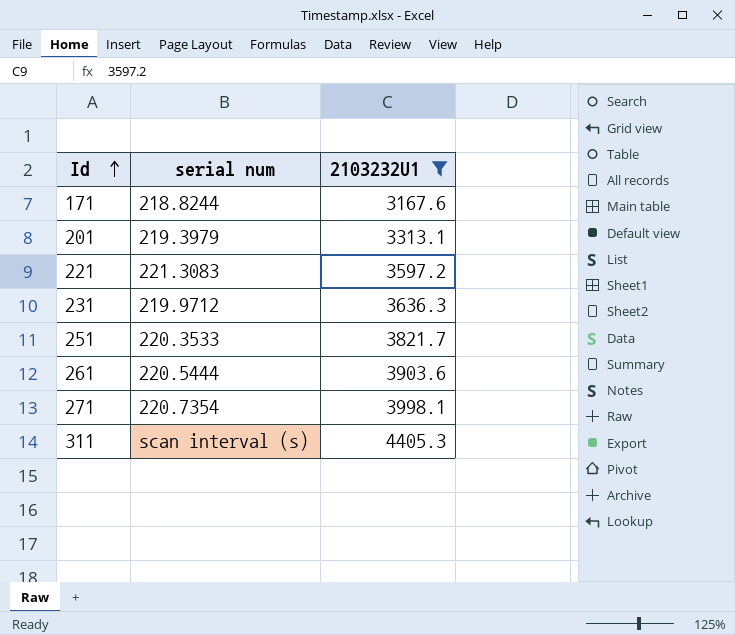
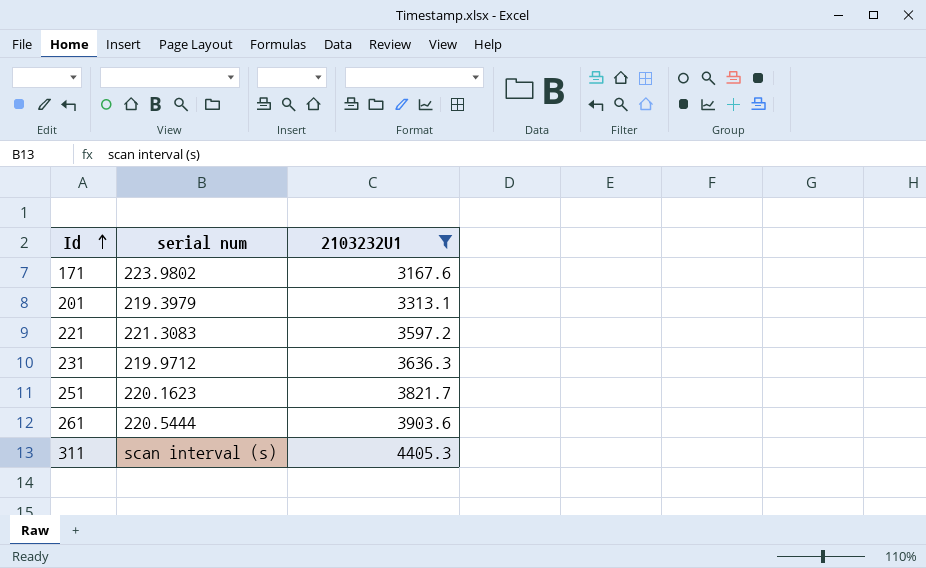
row 271: 220.7354 | 3998.1 -> none
171 | serial num: 218.8244 -> 223.9802
251 | serial num: 220.3533 -> 220.1623

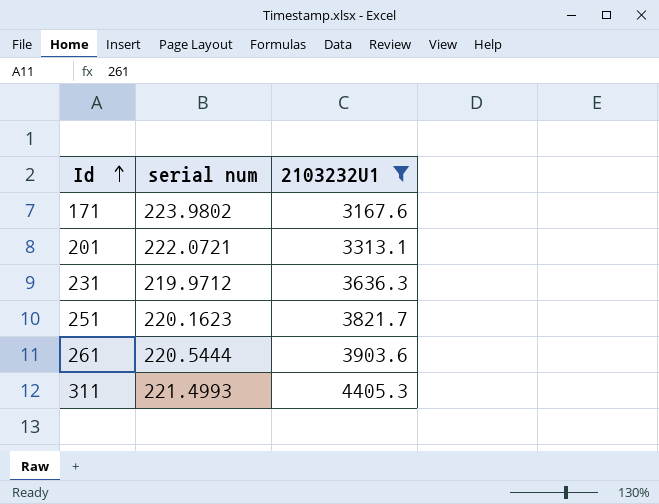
row 221: 221.3083 | 3597.2 -> none
201 | serial num: 219.3979 -> 222.0721
311 | serial num: scan interval (s) -> 221.4993

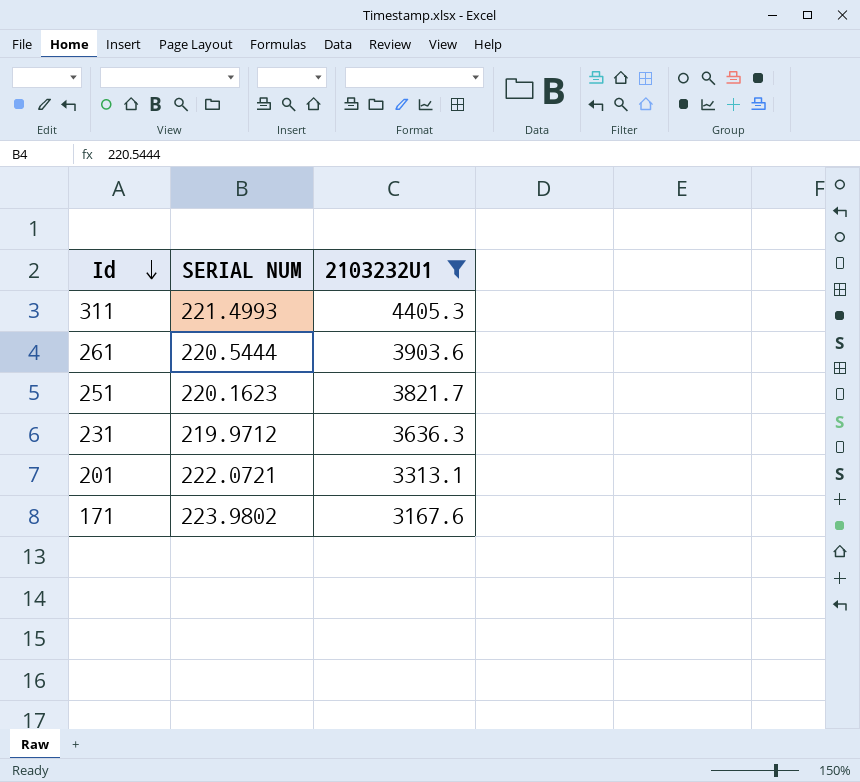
row order: Id ascending -> Id descending
column name: serial num -> SERIAL NUM

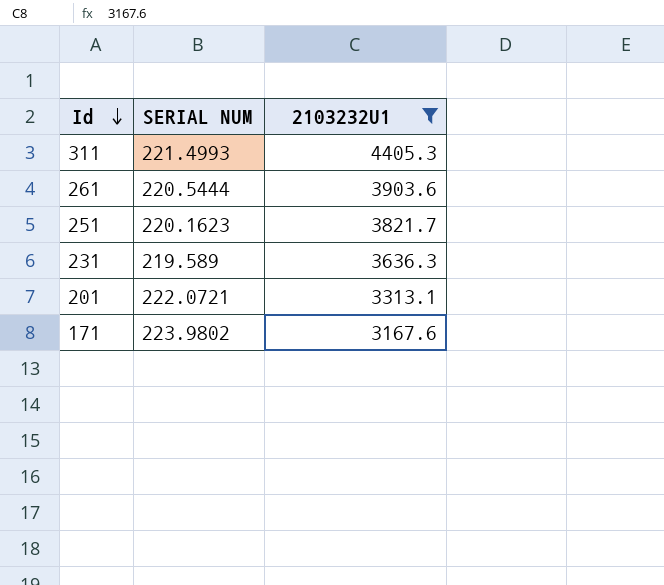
231 | SERIAL NUM: 219.9712 -> 219.589

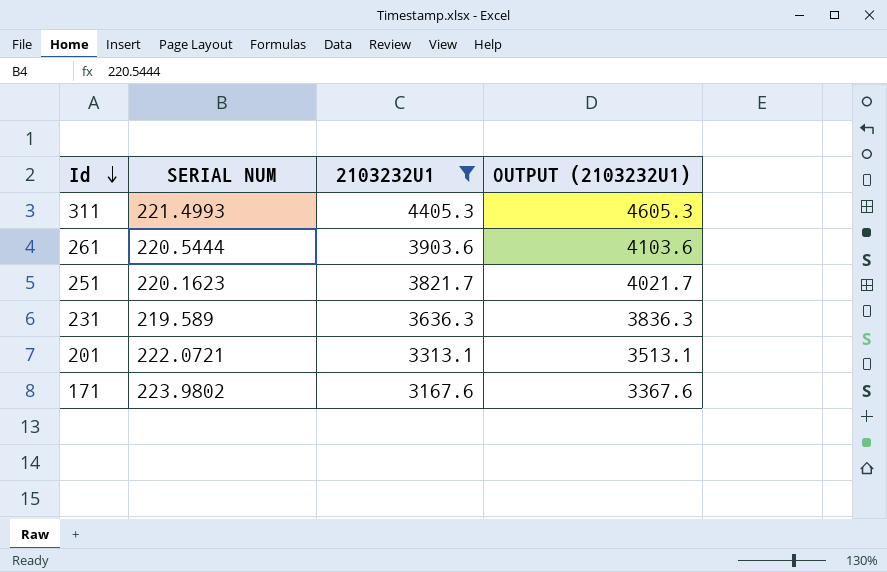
column OUTPUT (2103232U1) | formula: none -> [2103232U1] + 200

